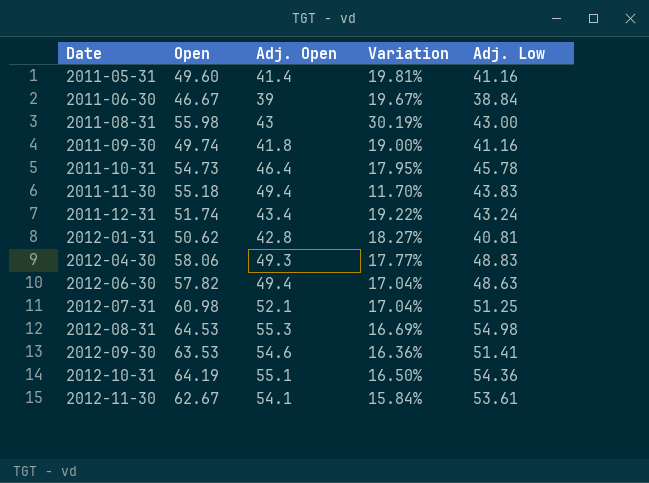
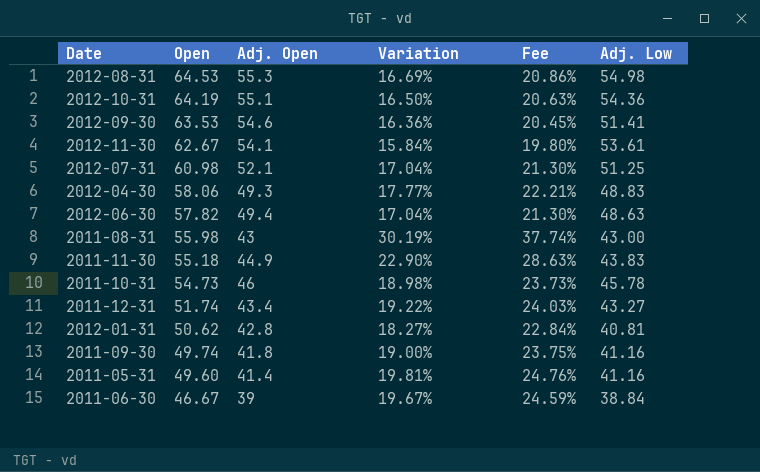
row order: Date ascending -> Open descending
column Fee | formula: none -> [Variation] * 1.25
2011-11-30 | Adj. Open: 49.4 -> 44.9
2011-11-30 | Variation: 11.70% -> 22.90%
2011-10-31 | Adj. Open: 46.4 -> 46
2011-10-31 | Variation: 17.95% -> 18.98%
2011-12-31 | Adj. Low: 43.24 -> 43.27

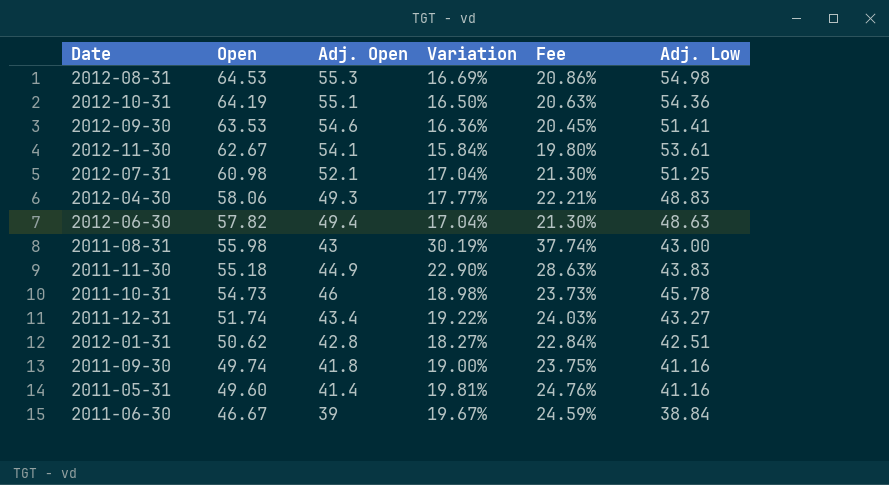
2012-01-31 | Adj. Low: 40.81 -> 42.51

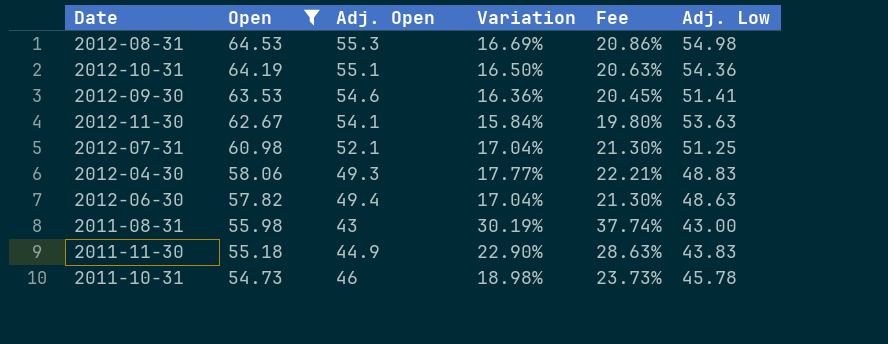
filter: none -> Open >= 54.73
2012-11-30 | Adj. Low: 53.61 -> 53.63

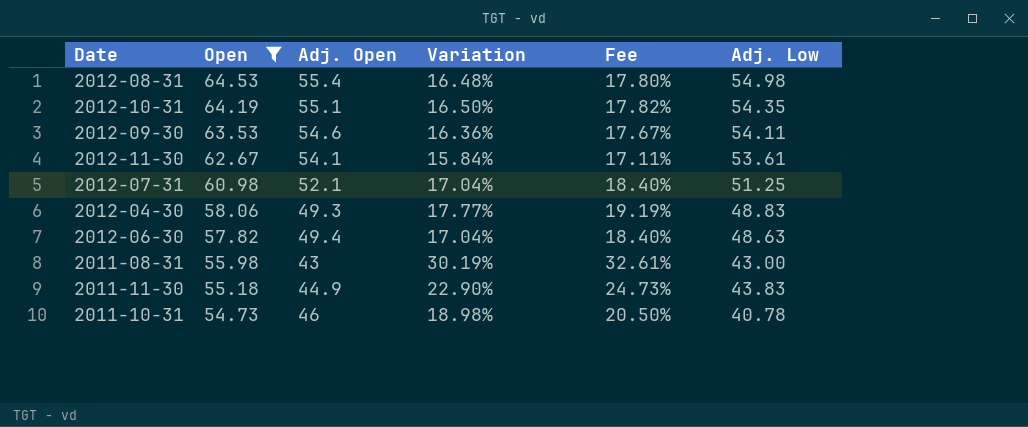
column Fee | formula: [Variation] * 1.25 -> [Variation] * 1.08
2012-08-31 | Adj. Open: 55.3 -> 55.4
2012-08-31 | Variation: 16.69% -> 16.48%
2012-10-31 | Adj. Low: 54.36 -> 54.35
2012-09-30 | Adj. Low: 51.41 -> 54.11
2012-11-30 | Adj. Low: 53.63 -> 53.61
2011-10-31 | Adj. Low: 45.78 -> 40.78

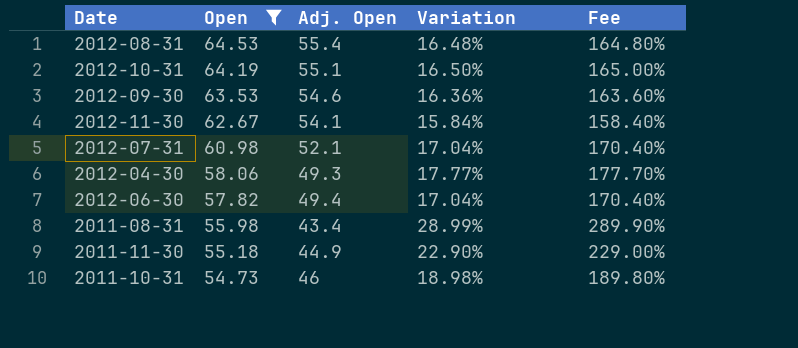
column Adj. Low | position: 6 -> none
column Fee | formula: [Variation] * 1.08 -> [Variation] * 10
2011-08-31 | Adj. Open: 43 -> 43.4
2011-08-31 | Variation: 30.19% -> 28.99%

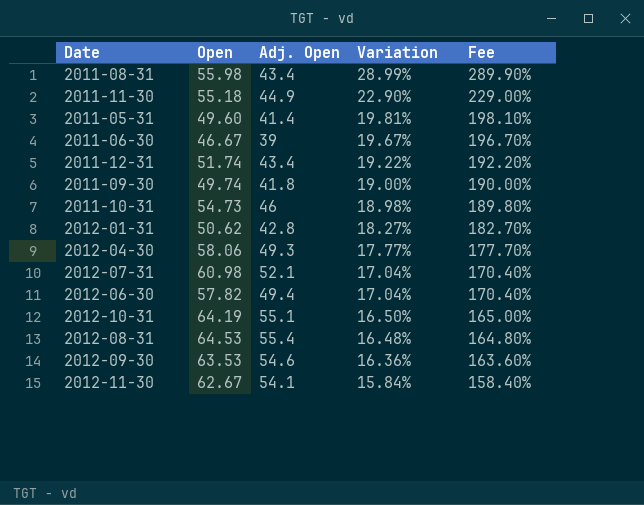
filter: Open >= 54.73 -> none
row order: Open descending -> Variation descending

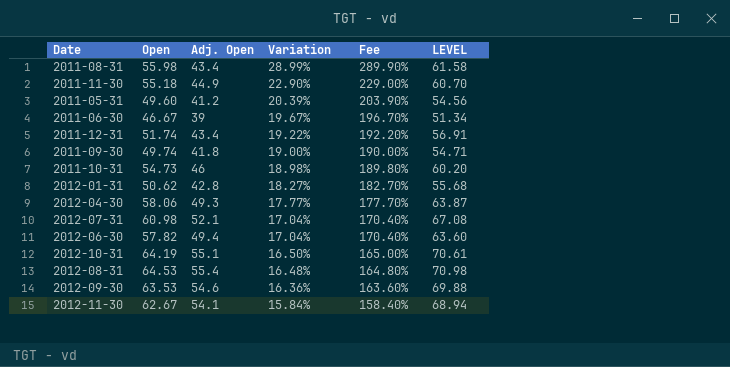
column LEVEL | formula: none -> [Open] * 1.1
2011-05-31 | Adj. Open: 41.4 -> 41.2
2011-05-31 | Variation: 19.81% -> 20.39%
2011-05-31 | Fee: 198.10% -> 203.90%

